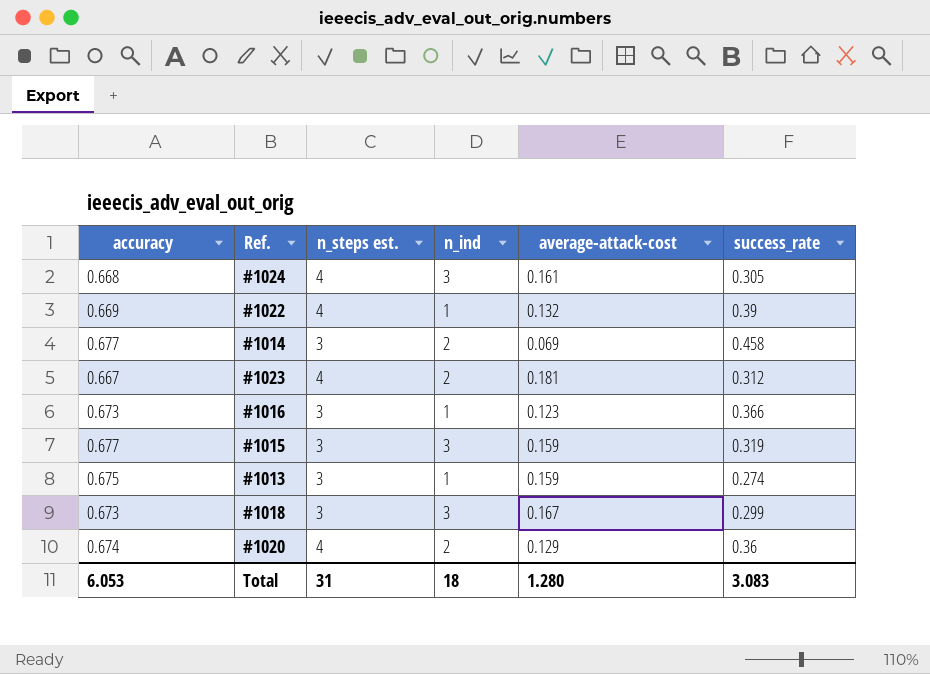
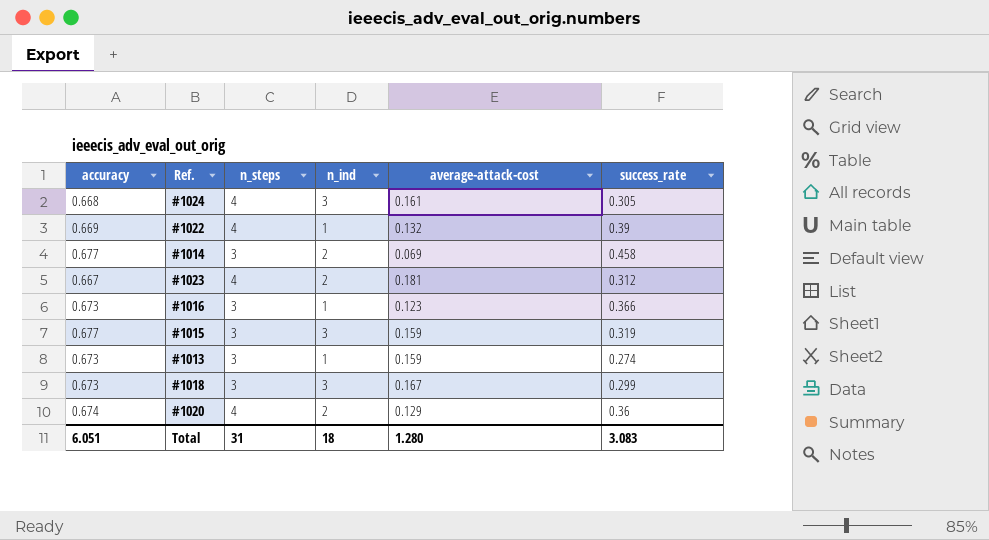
column name: n_steps est. -> n_steps
#1013 | accuracy: 0.675 -> 0.673
Total | accuracy: 6.053 -> 6.051

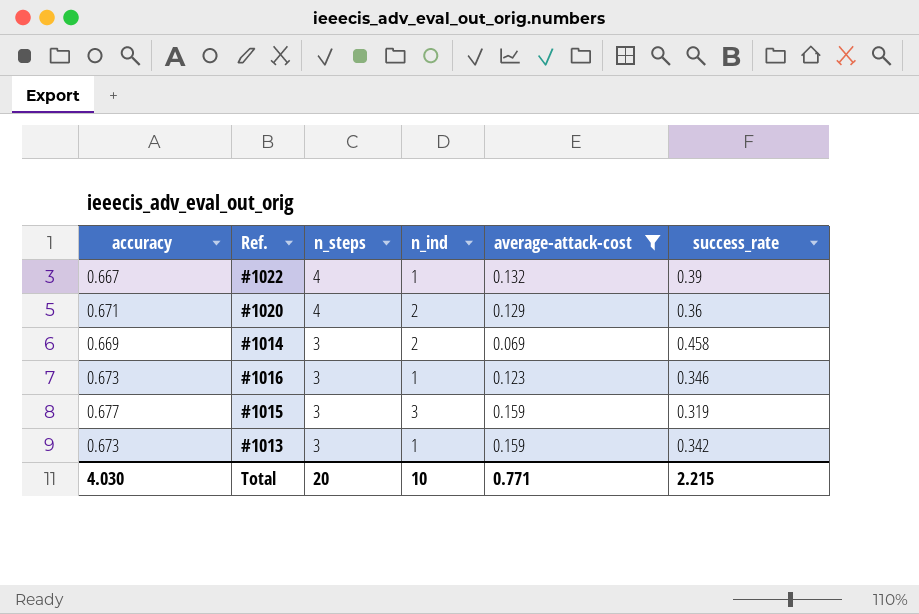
filter: none -> average-attack-cost <= 0.159
row order: none -> n_steps descending
#1022 | accuracy: 0.669 -> 0.667
#1020 | accuracy: 0.674 -> 0.671
#1014 | accuracy: 0.677 -> 0.669
#1016 | success_rate: 0.366 -> 0.346
#1013 | success_rate: 0.274 -> 0.342
Total | accuracy: 6.051 -> 4.030
Total | n_steps: 31 -> 20
Total | n_ind: 18 -> 10
Total | average-attack-cost: 1.280 -> 0.771
Total | success_rate: 3.083 -> 2.215

